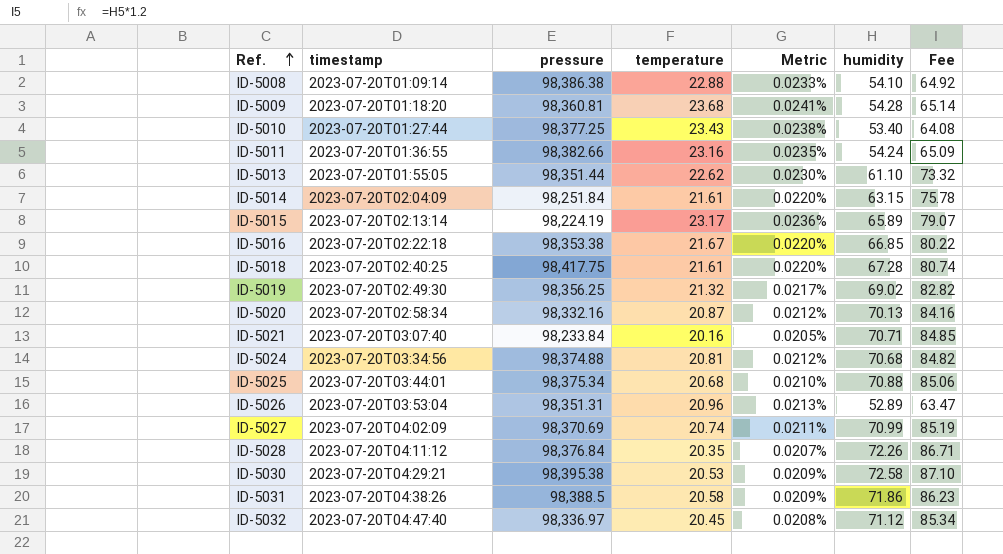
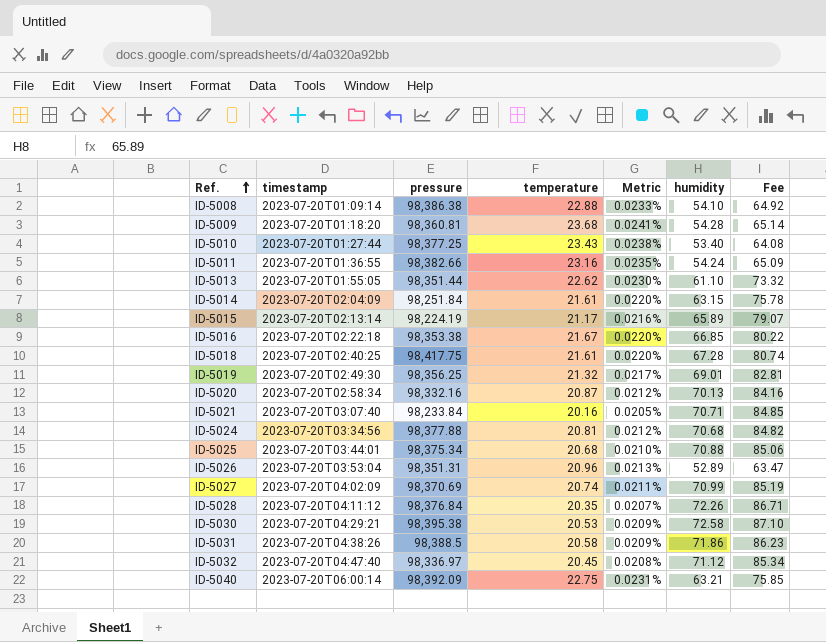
ID-5015 | temperature: 23.17 -> 21.17
ID-5015 | Metric: 0.0236% -> 0.0216%
ID-5019 | humidity: 69.02 -> 69.01
ID-5019 | Fee: 82.82 -> 82.81
ID-5024 | pressure: 98,374.88 -> 98,377.88
row ID-5040: none -> 2023-07-20T06:00:14 | 98,392.09 | 22.75 | 0.0231% | 63.21 | 75.85

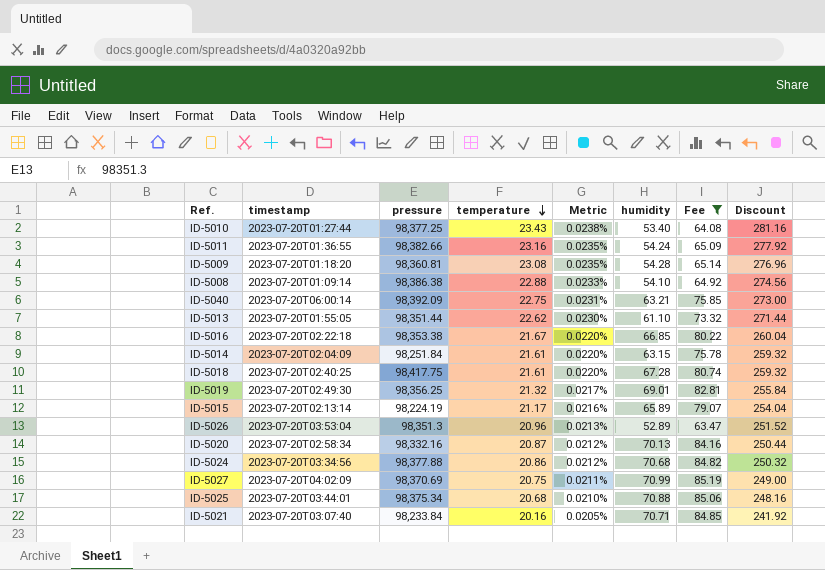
filter: none -> Fee <= 85.19
row order: Ref. ascending -> temperature descending
column Discount | formula: none -> [temperature] * 12
ID-5009 | temperature: 23.68 -> 23.08
ID-5009 | Metric: 0.0241% -> 0.0235%
ID-5026 | pressure: 98,351.31 -> 98,351.3
ID-5024 | temperature: 20.81 -> 20.86
ID-5027 | temperature: 20.74 -> 20.75

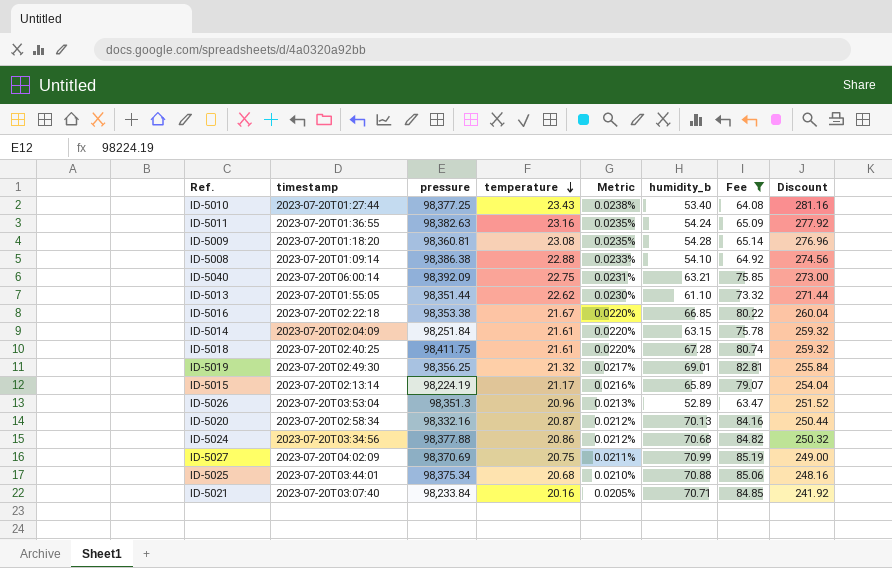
column name: humidity -> humidity_b
ID-5011 | pressure: 98,382.66 -> 98,382.63
ID-5018 | pressure: 98,417.75 -> 98,411.75

